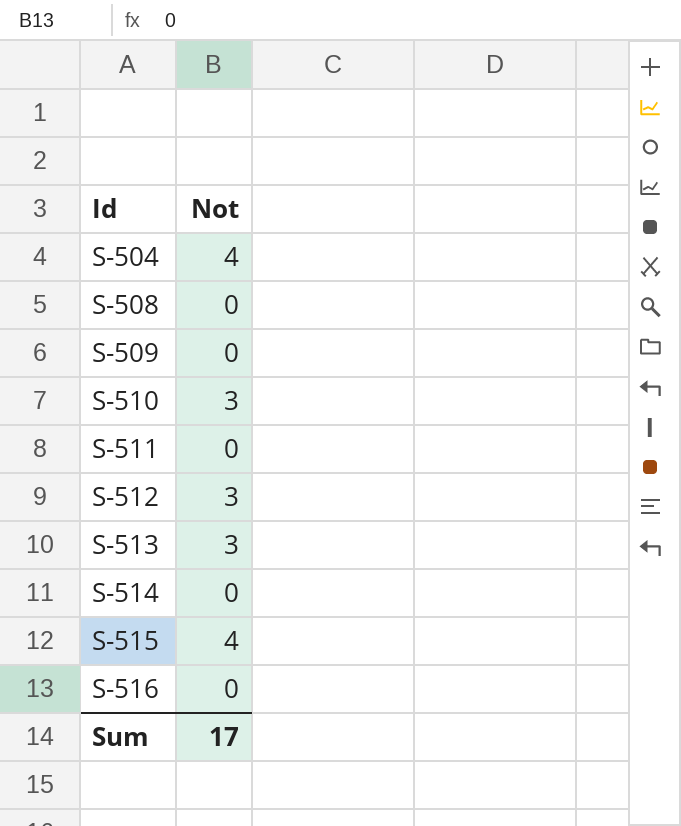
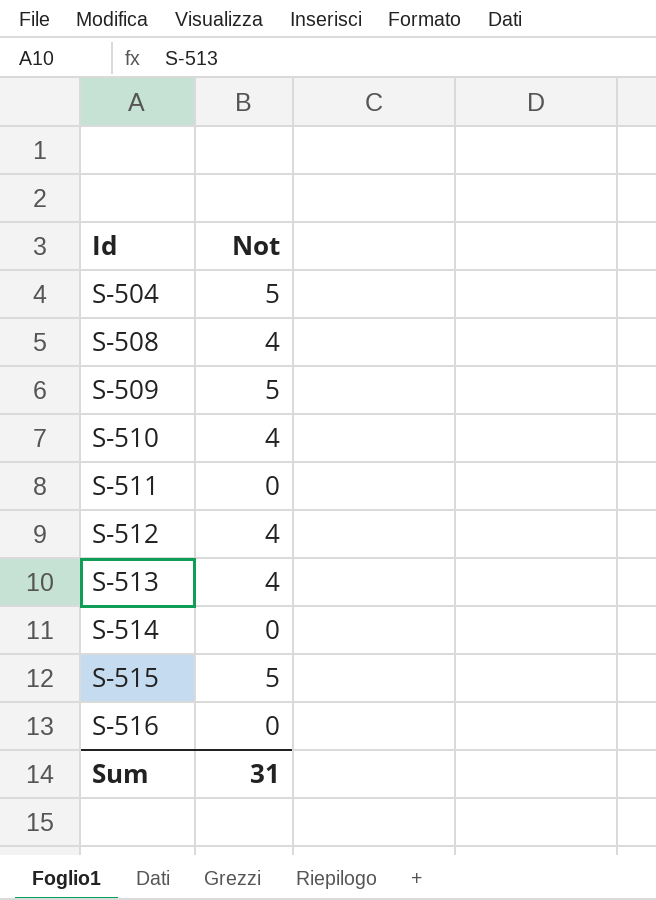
S-504 | Not: 4 -> 5
S-508 | Not: 0 -> 4
S-509 | Not: 0 -> 5
S-510 | Not: 3 -> 4
S-512 | Not: 3 -> 4
S-513 | Not: 3 -> 4
S-515 | Not: 4 -> 5
Sum | Not: 17 -> 31

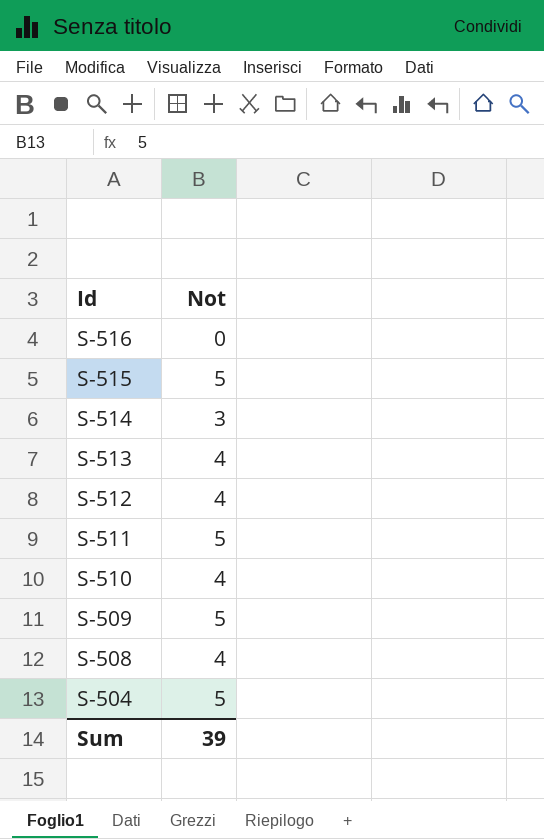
row order: Id ascending -> Id descending
S-514 | Not: 0 -> 3
S-511 | Not: 0 -> 5
Sum | Not: 31 -> 39

